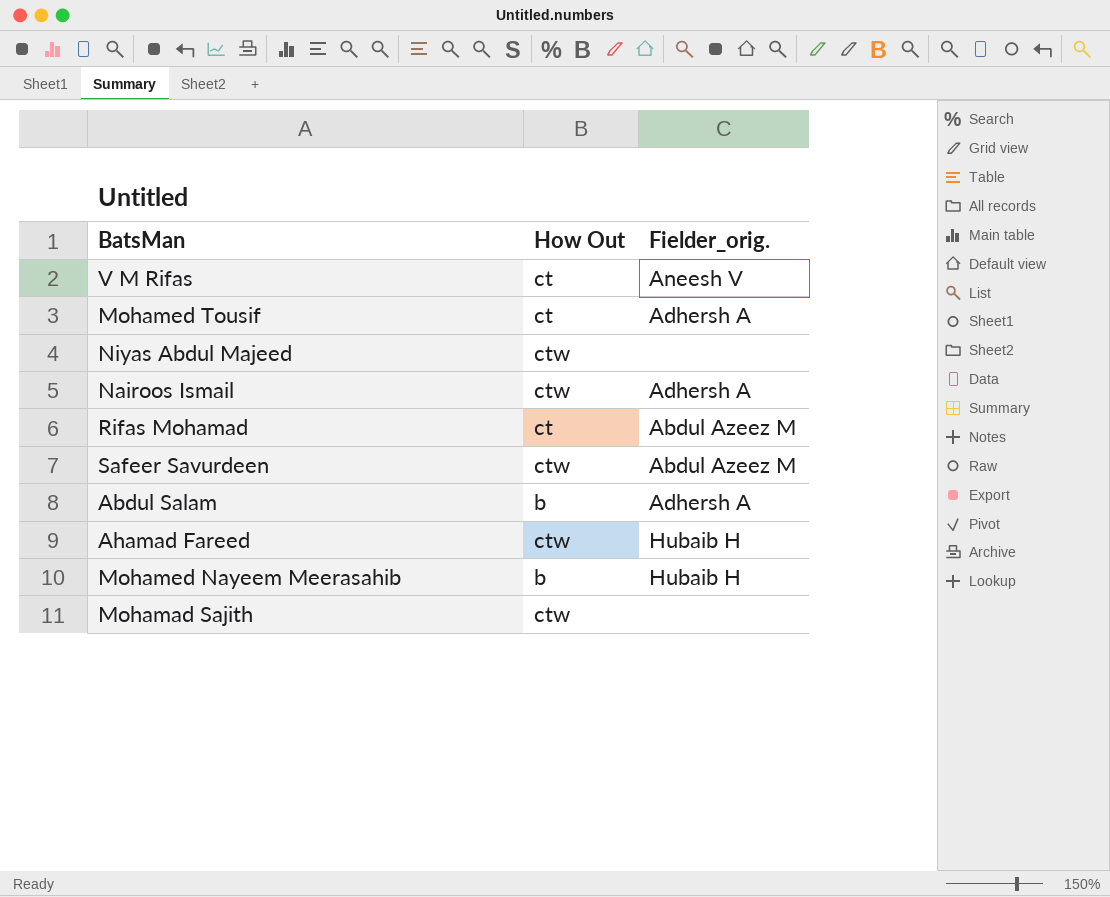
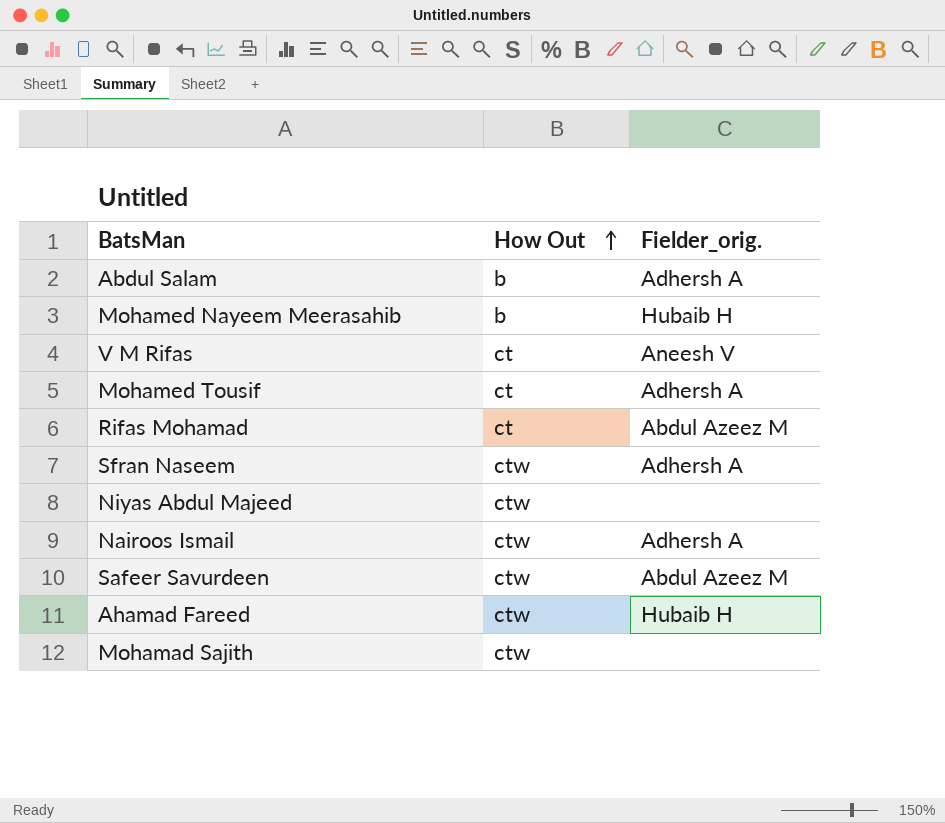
row order: none -> How Out ascending
row Sfran Naseem: none -> ctw | Adhersh A

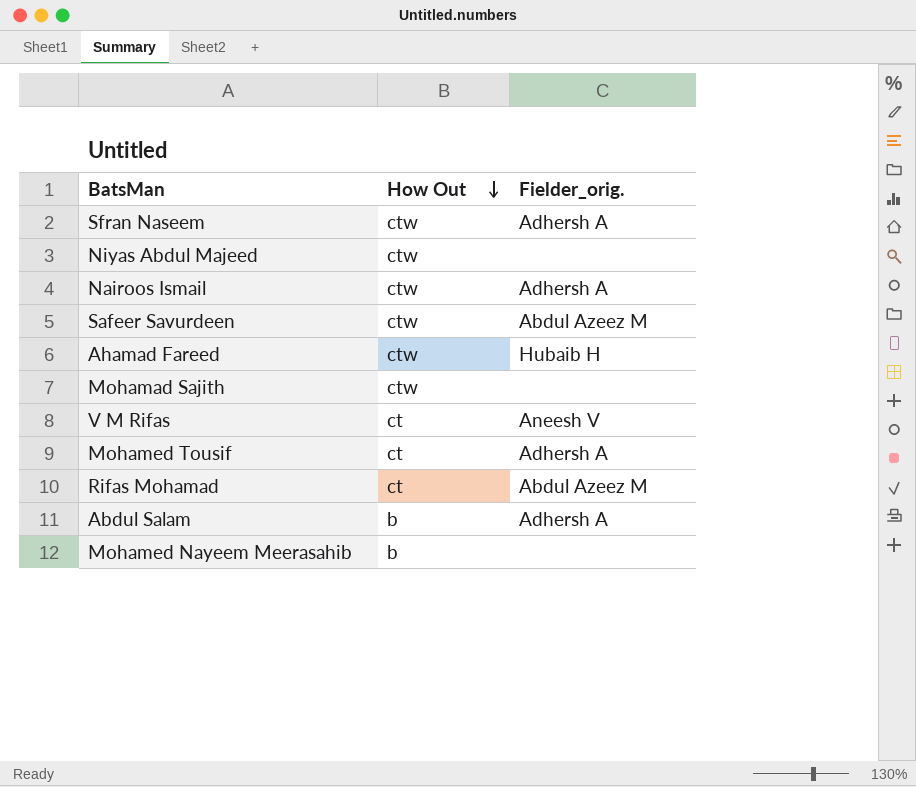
row order: How Out ascending -> How Out descending
Mohamed Nayeem Meerasahib | Fielder_orig.: Hubaib H -> none

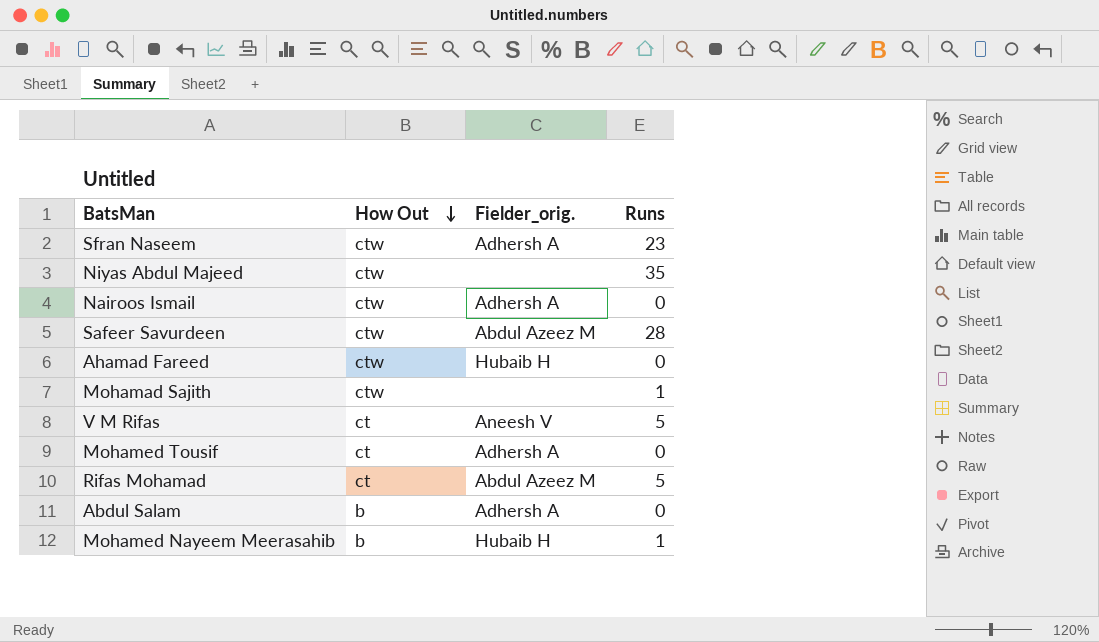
column Runs | position: none -> 4
Mohamed Nayeem Meerasahib | Fielder_orig.: none -> Hubaib H

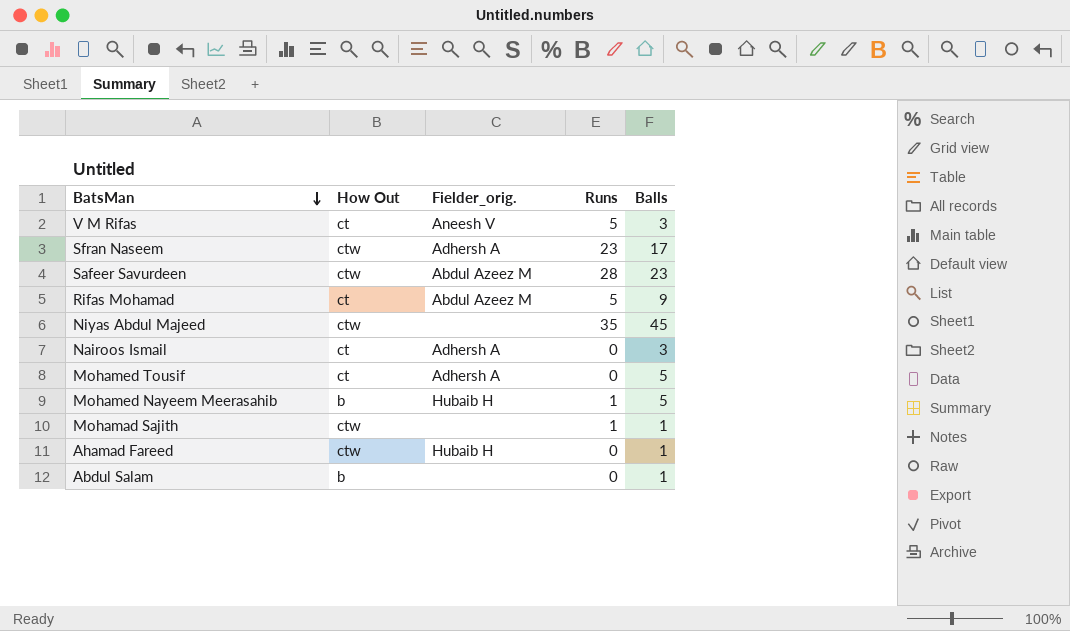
row order: How Out descending -> BatsMan descending
column Balls | position: none -> 5
Nairoos Ismail | How Out: ctw -> ct
Abdul Salam | Fielder_orig.: Adhersh A -> none

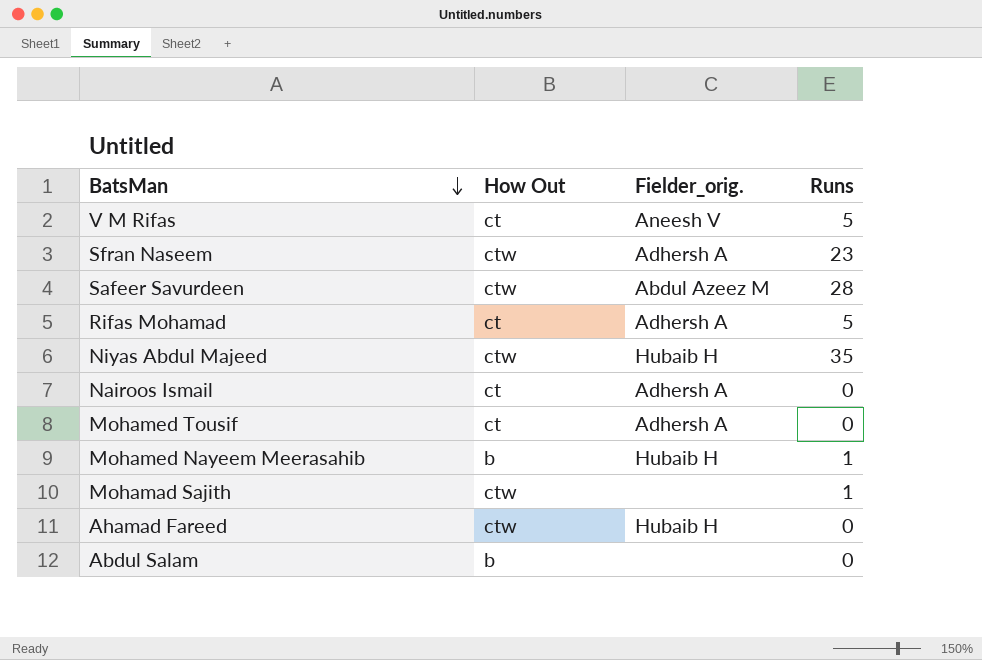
column Balls | position: 5 -> none
Rifas Mohamad | Fielder_orig.: Abdul Azeez M -> Adhersh A
Niyas Abdul Majeed | Fielder_orig.: none -> Hubaib H

